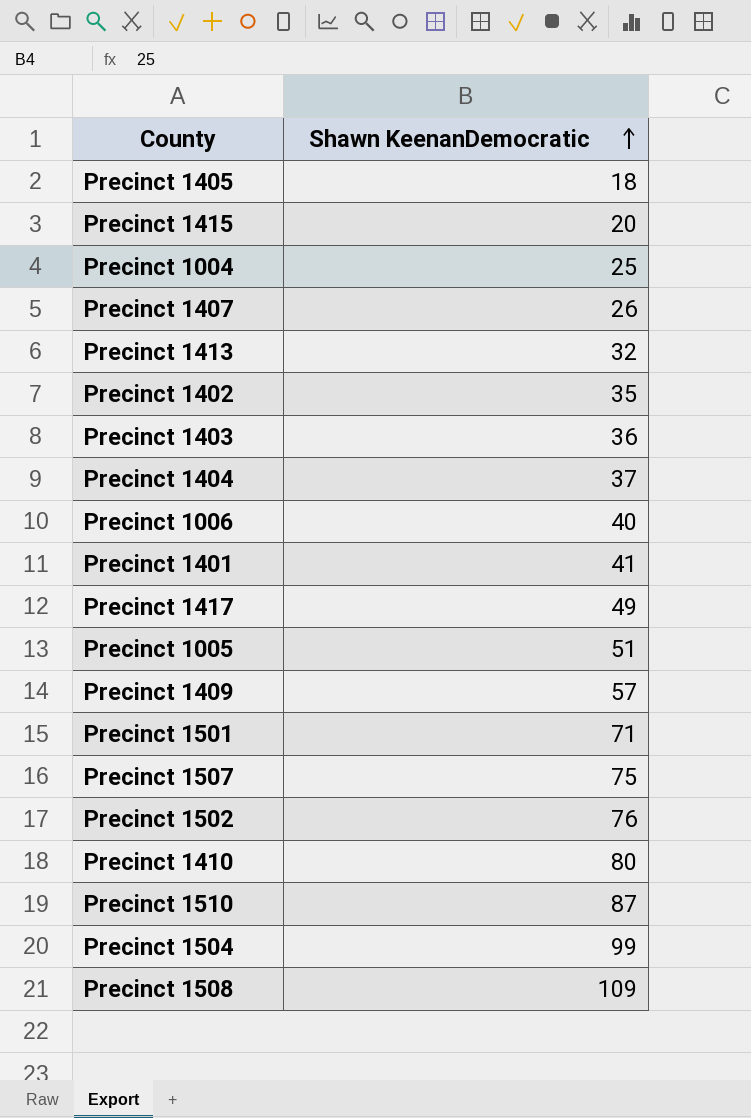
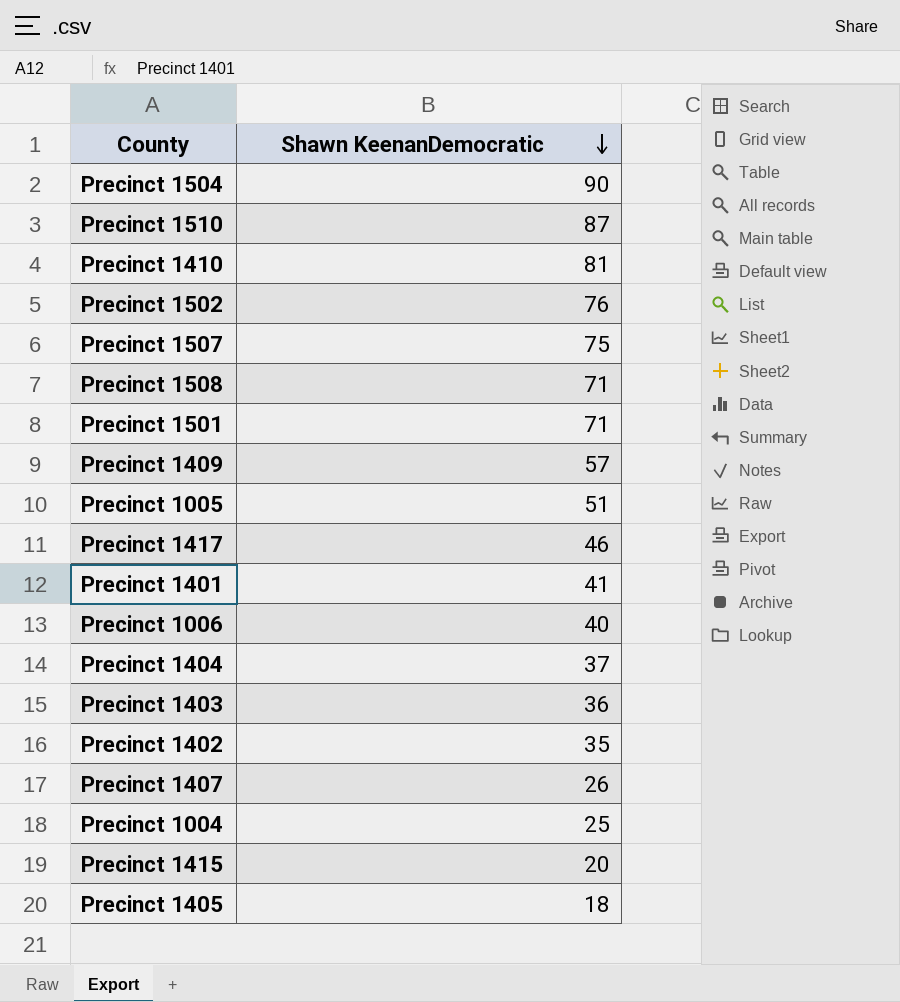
row order: Shawn KeenanDemocratic ascending -> Shawn KeenanDemocratic descending
row Precinct 1413: 32 -> none
Precinct 1504 | Shawn KeenanDemocratic: 99 -> 90
Precinct 1410 | Shawn KeenanDemocratic: 80 -> 81
Precinct 1508 | Shawn KeenanDemocratic: 109 -> 71
Precinct 1417 | Shawn KeenanDemocratic: 49 -> 46

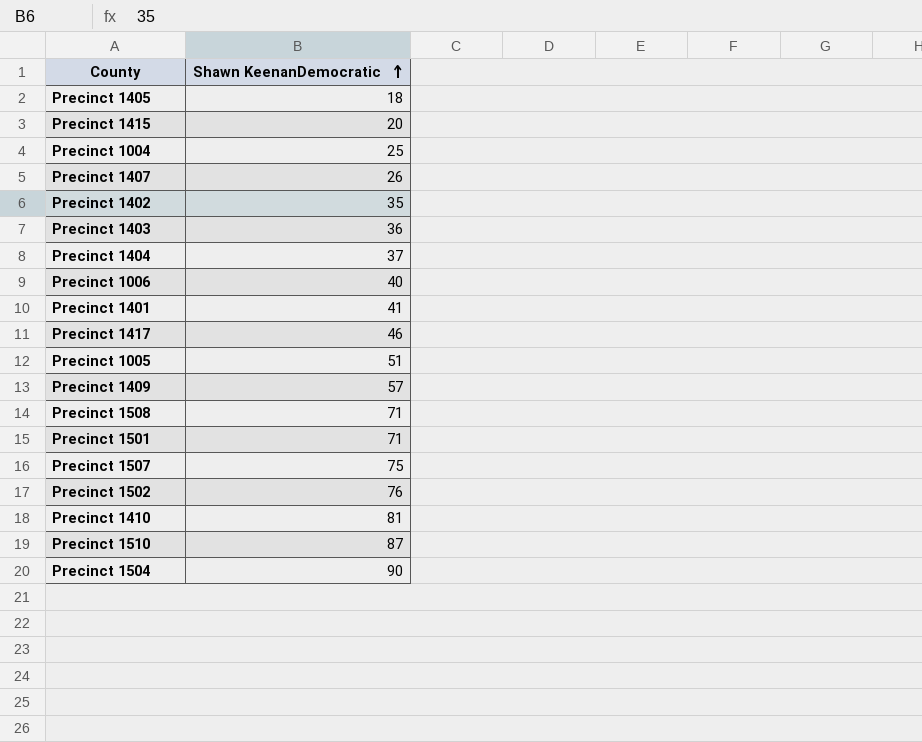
row order: Shawn KeenanDemocratic descending -> Shawn KeenanDemocratic ascending

